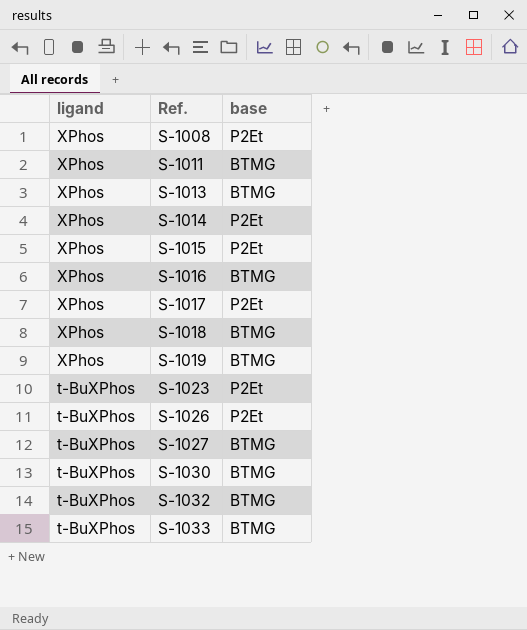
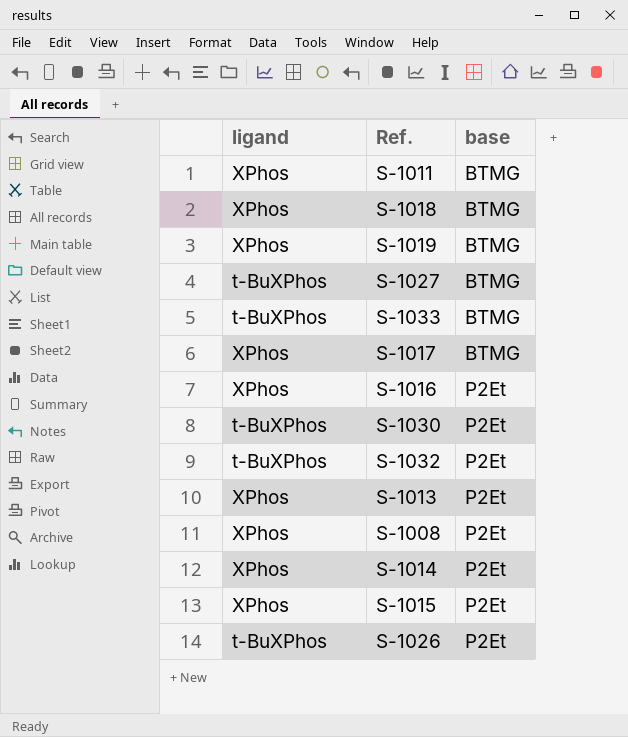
row order: ligand descending -> base ascending
row S-1023: t-BuXPhos | P2Et -> none
S-1017 | base: P2Et -> BTMG
S-1016 | base: BTMG -> P2Et
S-1030 | base: BTMG -> P2Et
S-1032 | base: BTMG -> P2Et
S-1013 | base: BTMG -> P2Et

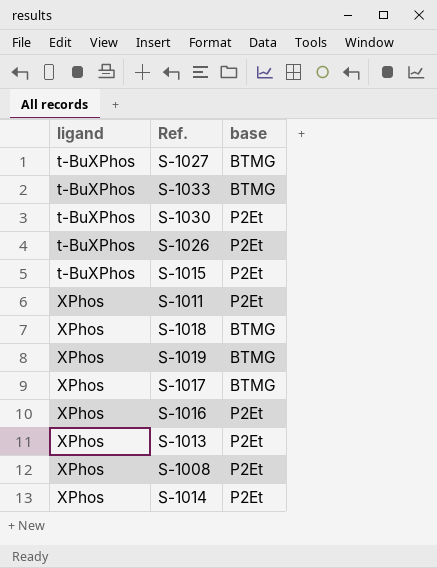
row order: base ascending -> ligand ascending
row S-1032: t-BuXPhos | P2Et -> none
S-1015 | ligand: XPhos -> t-BuXPhos
S-1011 | base: BTMG -> P2Et

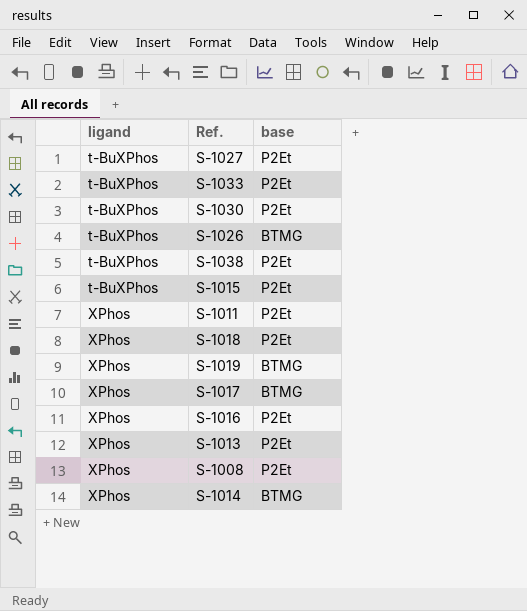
S-1027 | base: BTMG -> P2Et
S-1033 | base: BTMG -> P2Et
S-1026 | base: P2Et -> BTMG
row S-1038: none -> t-BuXPhos | P2Et
S-1018 | base: BTMG -> P2Et
S-1014 | base: P2Et -> BTMG

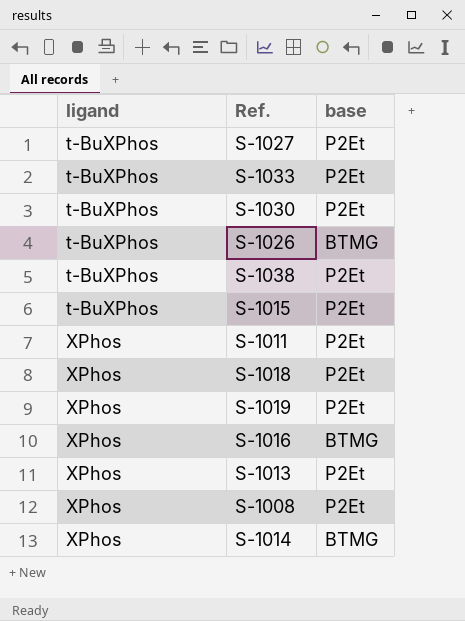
row S-1017: XPhos | BTMG -> none
S-1019 | base: BTMG -> P2Et
S-1016 | base: P2Et -> BTMG

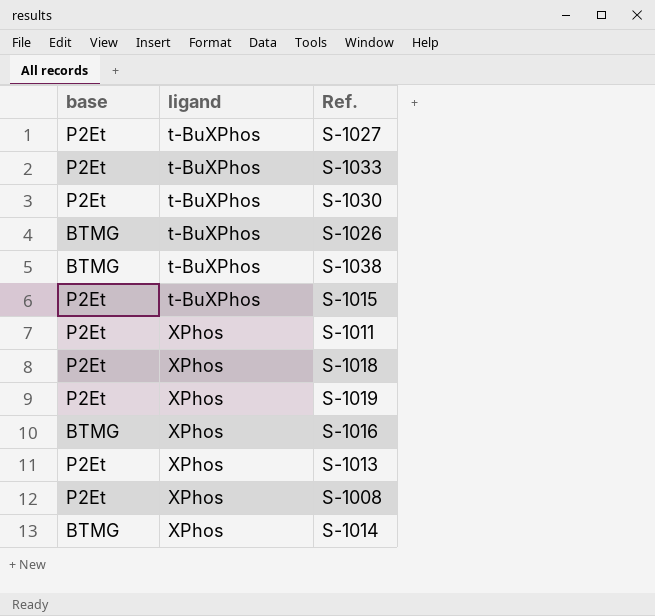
column base | position: 3 -> 1
S-1038 | base: P2Et -> BTMG

